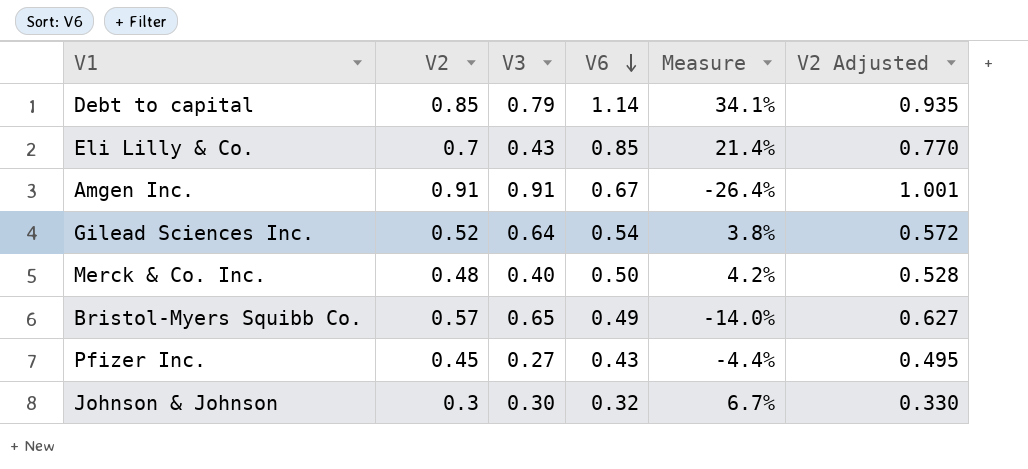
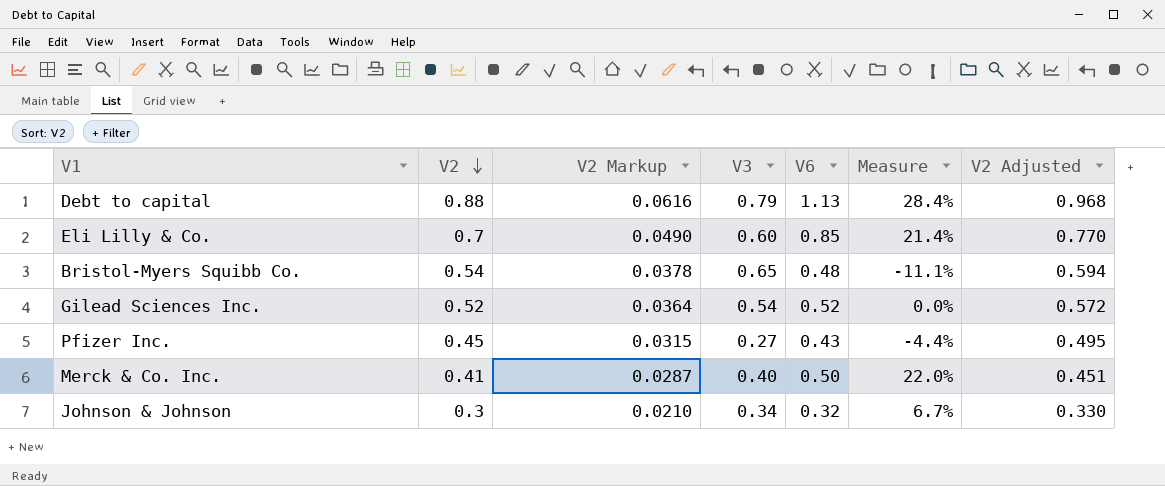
row order: V6 descending -> V2 descending
column V2 Markup | formula: none -> [V2] * 0.07
row Amgen Inc.: 0.91 | 0.91 | 0.67 | -26.4% | 1.001 -> none
Debt to capital | V2: 0.85 -> 0.88
Debt to capital | V6: 1.14 -> 1.13
Debt to capital | Measure: 34.1% -> 28.4%
Debt to capital | V2 Adjusted: 0.935 -> 0.968
Eli Lilly & Co. | V3: 0.43 -> 0.60
Bristol-Myers Squibb Co. | V2: 0.57 -> 0.54
Bristol-Myers Squibb Co. | V6: 0.49 -> 0.48
Bristol-Myers Squibb Co. | Measure: -14.0% -> -11.1%
Bristol-Myers Squibb Co. | V2 Adjusted: 0.627 -> 0.594
Gilead Sciences Inc. | V3: 0.64 -> 0.54
Gilead Sciences Inc. | V6: 0.54 -> 0.52
Gilead Sciences Inc. | Measure: 3.8% -> 0.0%
Merck & Co. Inc. | V2: 0.48 -> 0.41
Merck & Co. Inc. | Measure: 4.2% -> 22.0%
Merck & Co. Inc. | V2 Adjusted: 0.528 -> 0.451
Johnson & Johnson | V3: 0.30 -> 0.34

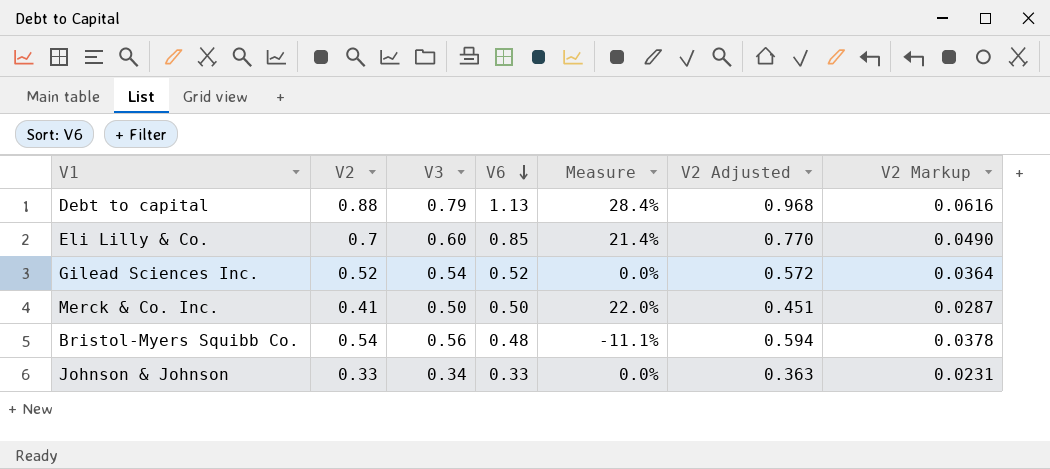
row order: V2 descending -> V6 descending
column V2 Markup | position: 3 -> 7
row Pfizer Inc.: 0.45 | 0.0315 | 0.27 | 0.43 | -4.4% | 0.495 -> none
Merck & Co. Inc. | V3: 0.40 -> 0.50
Bristol-Myers Squibb Co. | V3: 0.65 -> 0.56
Johnson & Johnson | V2: 0.3 -> 0.33
Johnson & Johnson | V6: 0.32 -> 0.33
Johnson & Johnson | Measure: 6.7% -> 0.0%
Johnson & Johnson | V2 Adjusted: 0.330 -> 0.363
Johnson & Johnson | V2 Markup: 0.0210 -> 0.0231

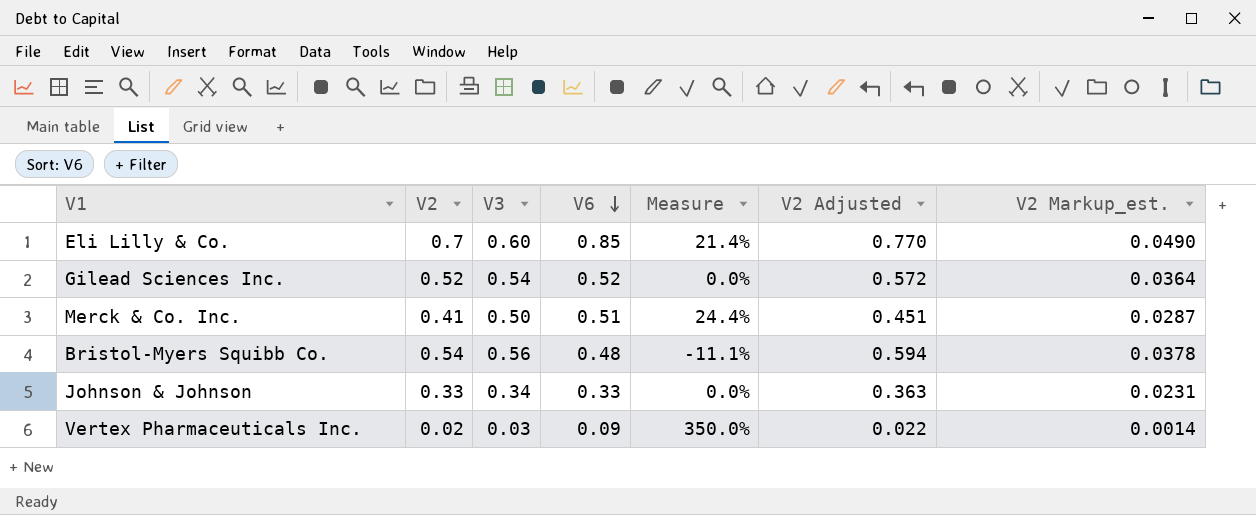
column name: V2 Markup -> V2 Markup_est.
row Debt to capital: 0.88 | 0.79 | 1.13 | 28.4% | 0.968 | 0.0616 -> none
Merck & Co. Inc. | V6: 0.50 -> 0.51
Merck & Co. Inc. | Measure: 22.0% -> 24.4%
row Vertex Pharmaceuticals Inc.: none -> 0.02 | 0.03 | 0.09 | 350.0% | 0.022 | 0.0014

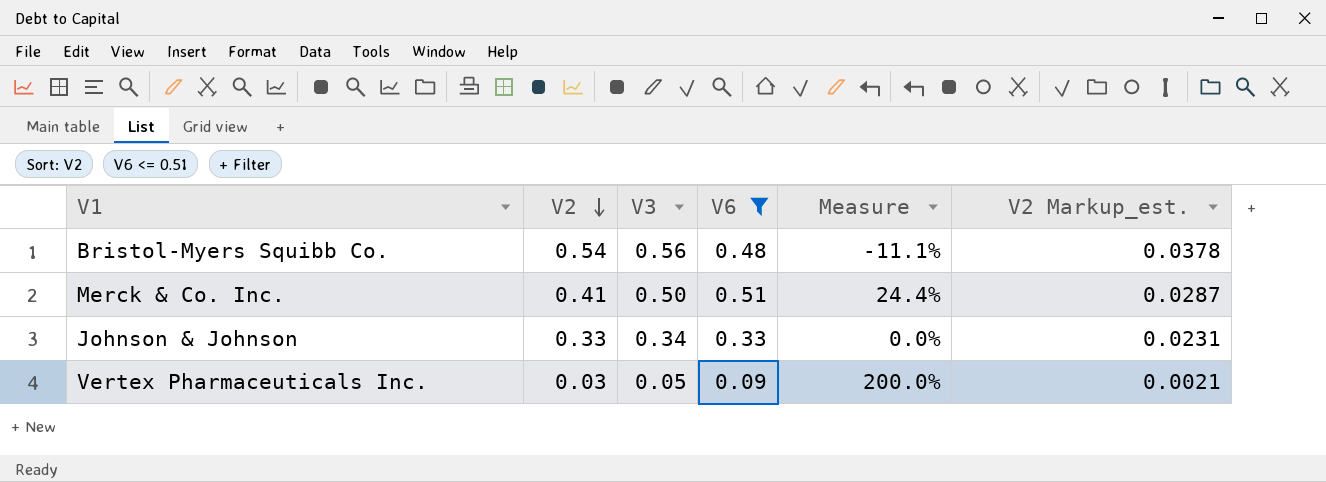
filter: none -> V6 <= 0.51
row order: V6 descending -> V2 descending
column V2 Adjusted | formula: [V2] * 1.1 -> none
Vertex Pharmaceuticals Inc. | V2: 0.02 -> 0.03
Vertex Pharmaceuticals Inc. | V3: 0.03 -> 0.05
Vertex Pharmaceuticals Inc. | Measure: 350.0% -> 200.0%
Vertex Pharmaceuticals Inc. | V2 Markup_est.: 0.0014 -> 0.0021

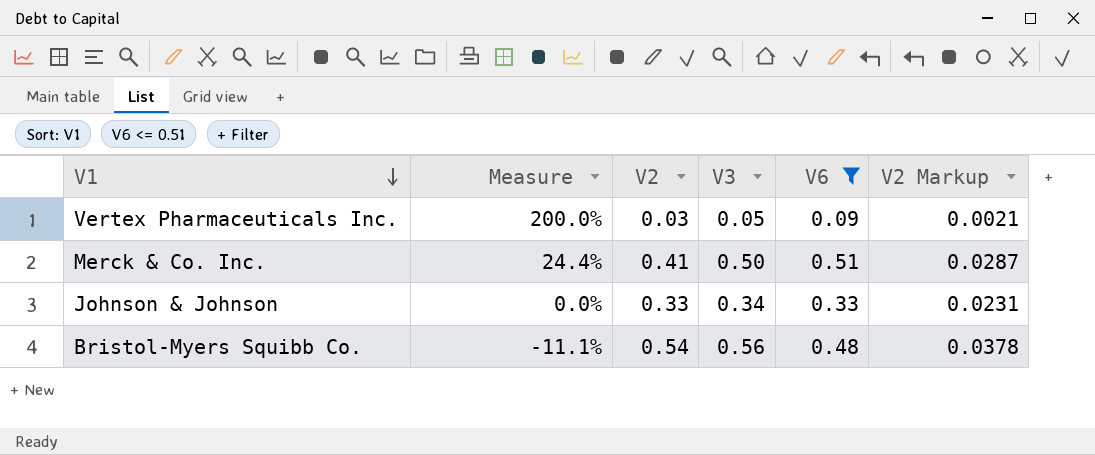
row order: V2 descending -> V1 descending
column Measure | position: 5 -> 2
column name: V2 Markup_est. -> V2 Markup

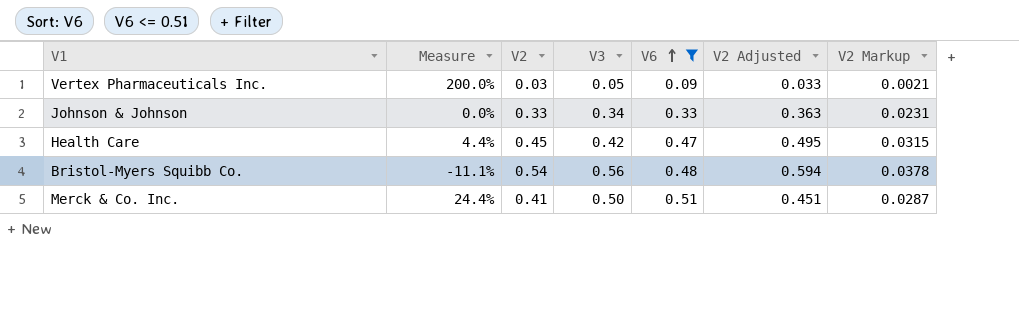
row order: V1 descending -> V6 ascending
column V2 Adjusted | formula: none -> [V2] * 1.1
row Health Care: none -> 4.4% | 0.45 | 0.42 | 0.47 | 0.495 | 0.0315

